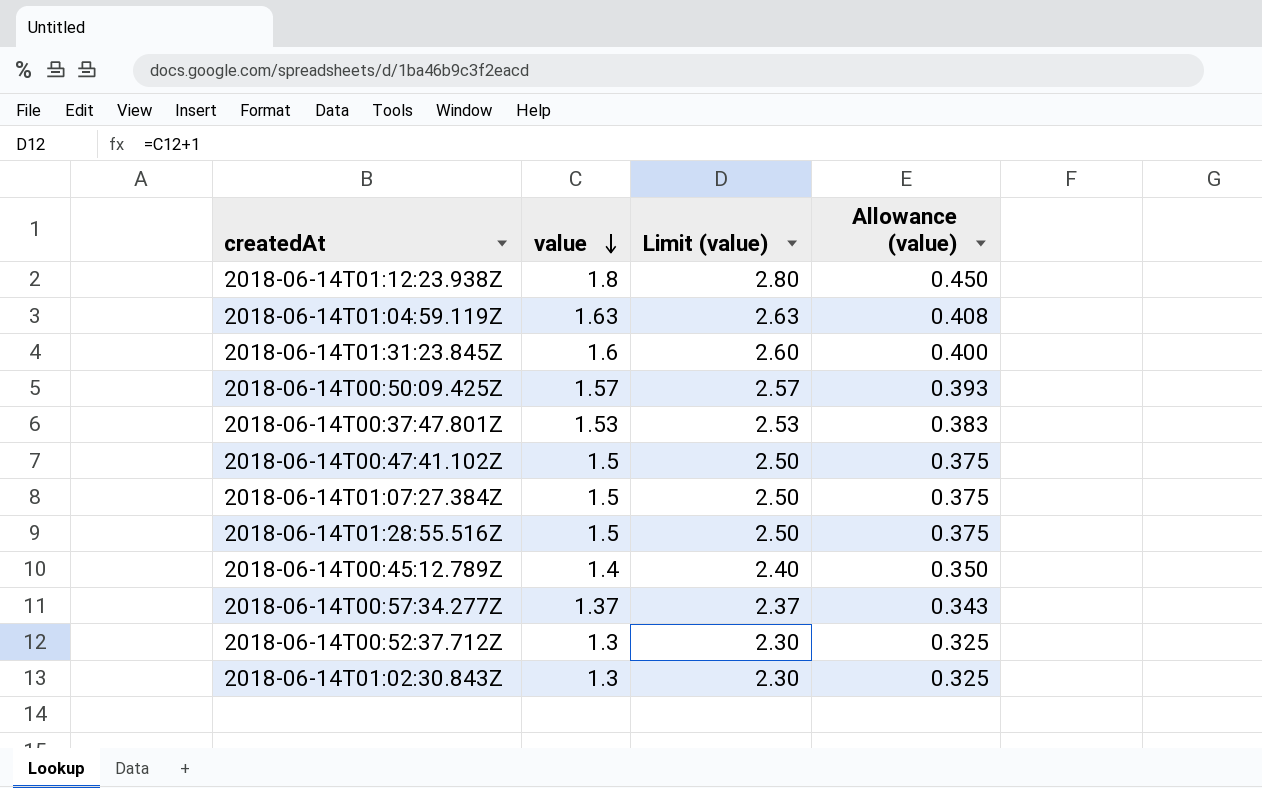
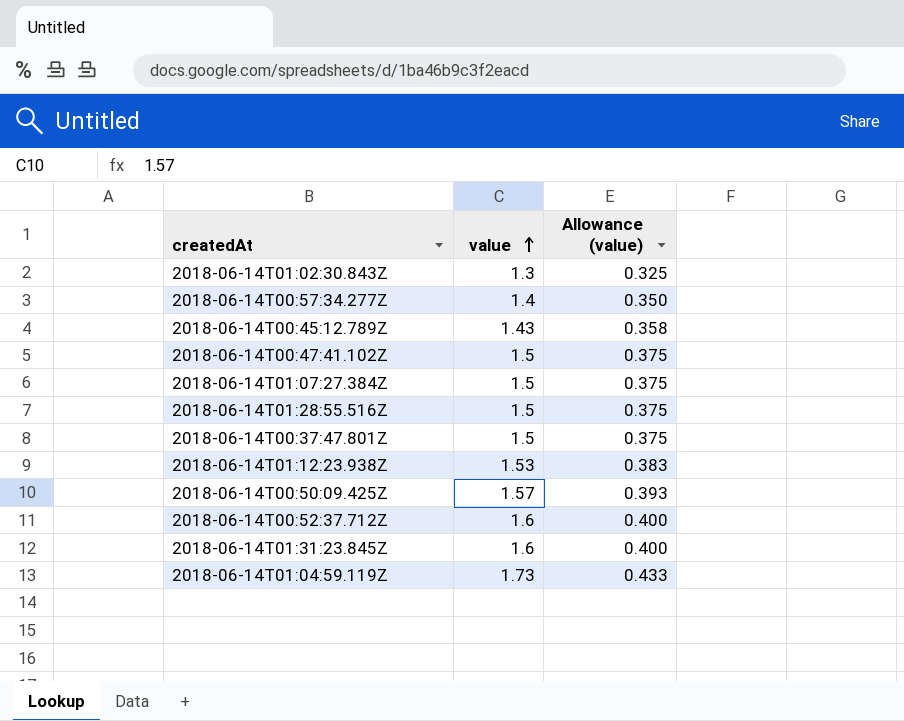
row order: value descending -> value ascending
column Limit (value) | formula: [value] + 1 -> none
2018-06-14T00:57:34.277Z | value: 1.37 -> 1.4
2018-06-14T00:57:34.277Z | Allowance (value): 0.343 -> 0.350
2018-06-14T00:45:12.789Z | value: 1.4 -> 1.43
2018-06-14T00:45:12.789Z | Allowance (value): 0.350 -> 0.358
2018-06-14T00:37:47.801Z | value: 1.53 -> 1.5
2018-06-14T00:37:47.801Z | Allowance (value): 0.383 -> 0.375
2018-06-14T01:12:23.938Z | value: 1.8 -> 1.53
2018-06-14T01:12:23.938Z | Allowance (value): 0.450 -> 0.383
2018-06-14T00:52:37.712Z | value: 1.3 -> 1.6
2018-06-14T00:52:37.712Z | Allowance (value): 0.325 -> 0.400
2018-06-14T01:04:59.119Z | value: 1.63 -> 1.73
2018-06-14T01:04:59.119Z | Allowance (value): 0.408 -> 0.433

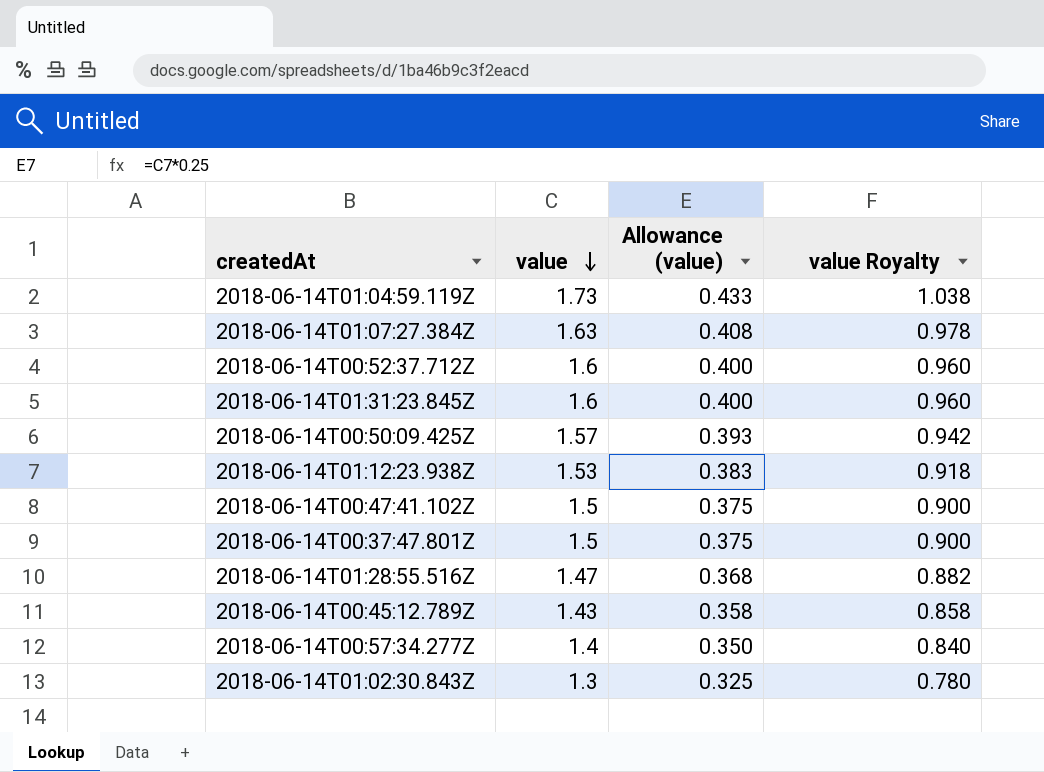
row order: value ascending -> value descending
column value Royalty | formula: none -> [value] * 0.6
2018-06-14T01:07:27.384Z | value: 1.5 -> 1.63
2018-06-14T01:07:27.384Z | Allowance (value): 0.375 -> 0.408
2018-06-14T01:28:55.516Z | value: 1.5 -> 1.47
2018-06-14T01:28:55.516Z | Allowance (value): 0.375 -> 0.368

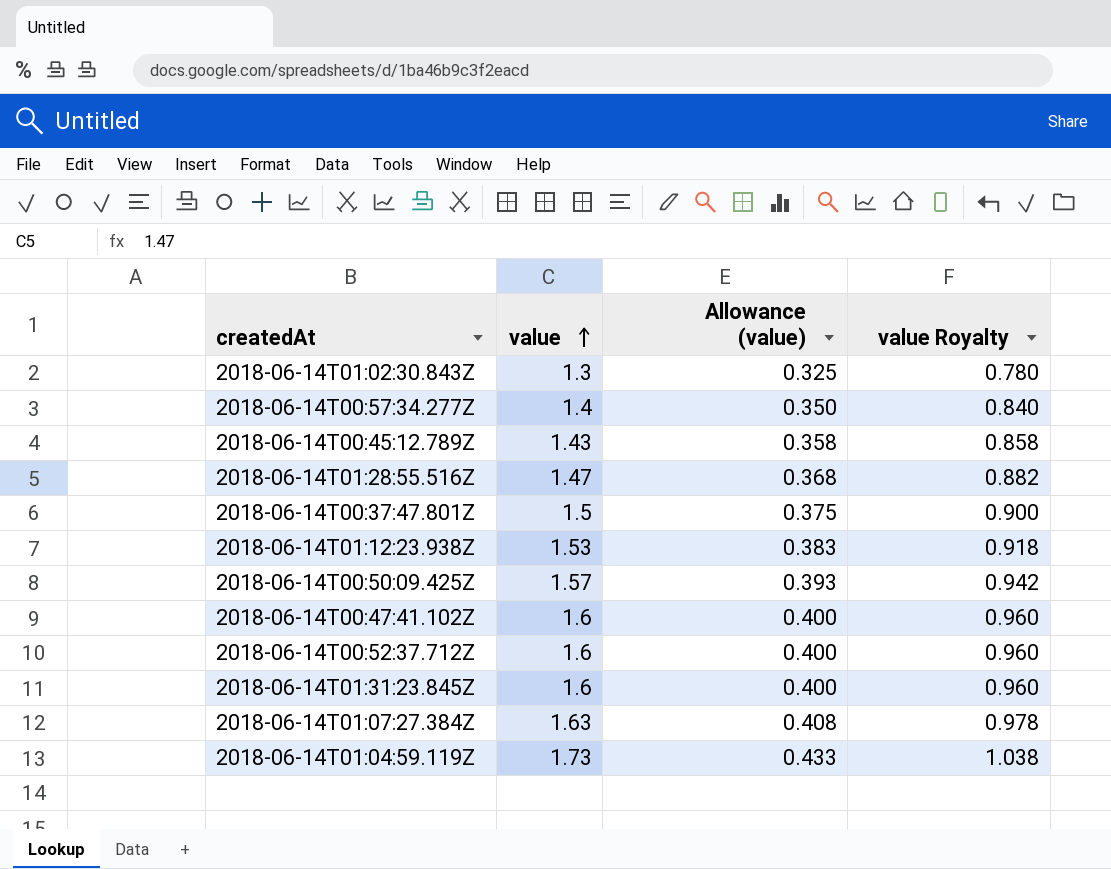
row order: value descending -> value ascending
2018-06-14T00:47:41.102Z | value: 1.5 -> 1.6
2018-06-14T00:47:41.102Z | Allowance (value): 0.375 -> 0.400
2018-06-14T00:47:41.102Z | value Royalty: 0.900 -> 0.960

